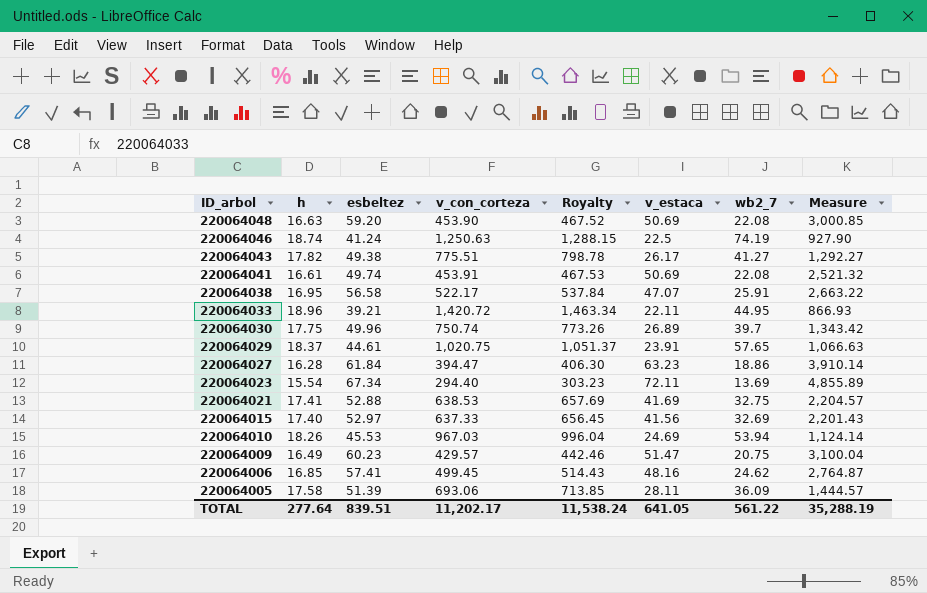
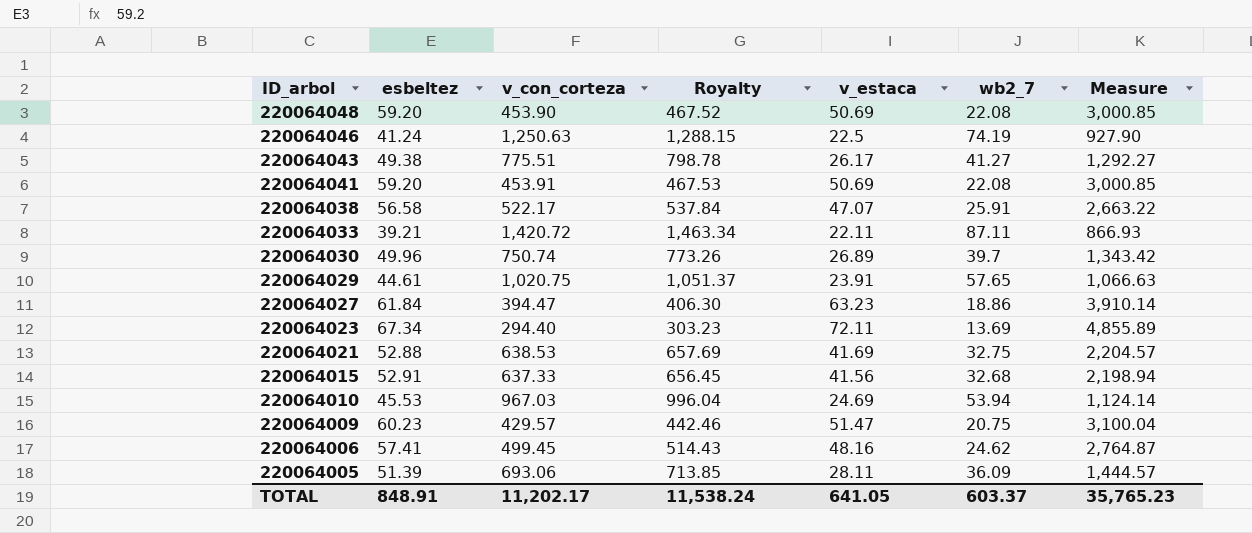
column h | position: 2 -> none
220064041 | esbeltez: 49.74 -> 59.20
220064041 | Measure: 2,521.32 -> 3,000.85
220064033 | wb2_7: 44.95 -> 87.11
220064015 | esbeltez: 52.97 -> 52.91
220064015 | wb2_7: 32.69 -> 32.68
220064015 | Measure: 2,201.43 -> 2,198.94
TOTAL | esbeltez: 839.51 -> 848.91
TOTAL | wb2_7: 561.22 -> 603.37
TOTAL | Measure: 35,288.19 -> 35,765.23

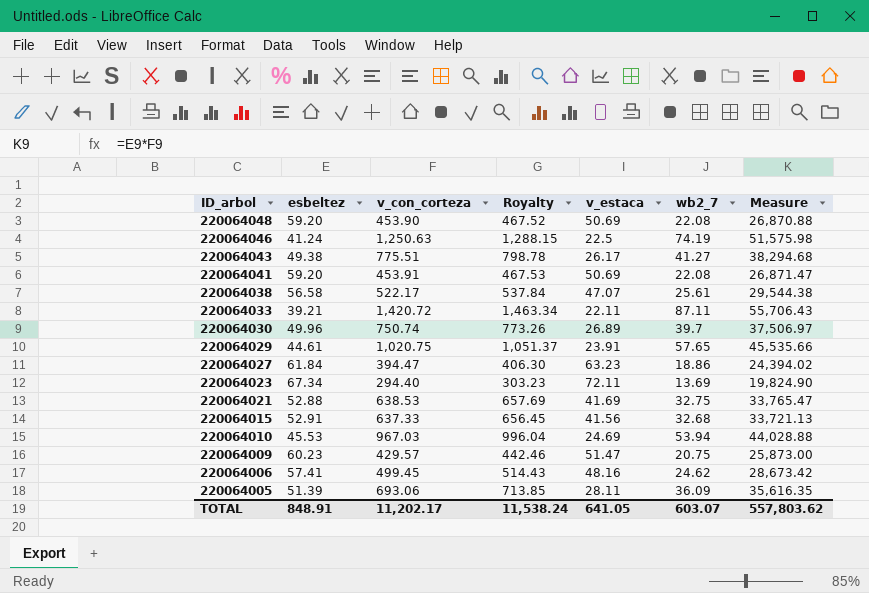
column Measure | formula: [esbeltez] * [v_estaca] -> [esbeltez] * [v_con_corteza]
220064038 | wb2_7: 25.91 -> 25.61
TOTAL | wb2_7: 603.37 -> 603.07
TOTAL | Measure: 35,765.23 -> 557,803.62

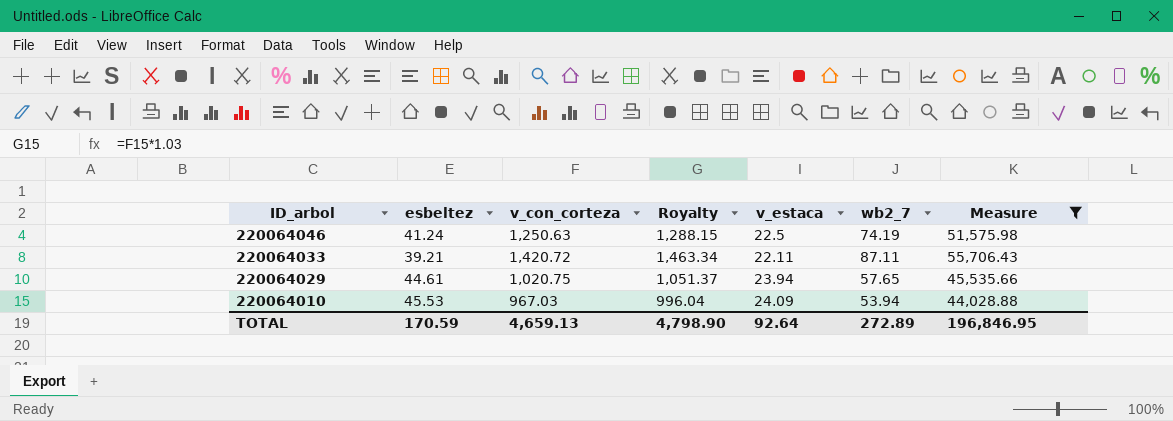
filter: none -> Measure >= 44,028.88
220064029 | v_estaca: 23.91 -> 23.94
220064010 | v_estaca: 24.69 -> 24.09
TOTAL | esbeltez: 848.91 -> 170.59
TOTAL | v_con_corteza: 11,202.17 -> 4,659.13
TOTAL | Royalty: 11,538.24 -> 4,798.90
TOTAL | v_estaca: 641.05 -> 92.64
TOTAL | wb2_7: 603.07 -> 272.89
TOTAL | Measure: 557,803.62 -> 196,846.95

